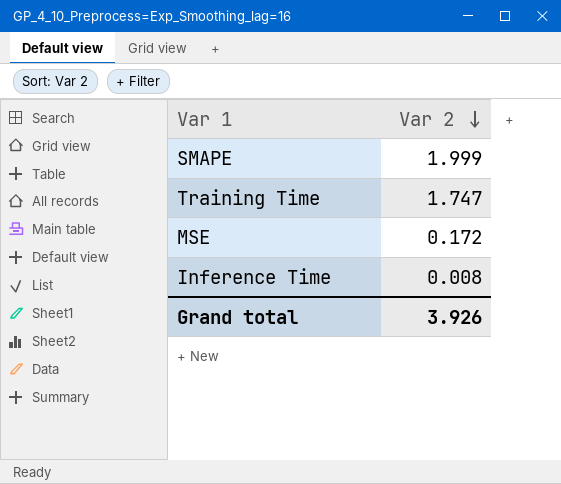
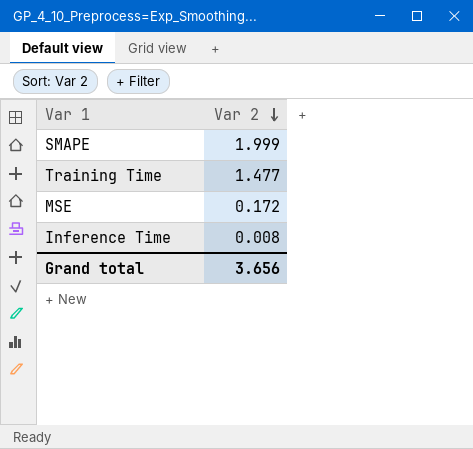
Training Time | Var 2: 1.747 -> 1.477
Grand total | Var 2: 3.926 -> 3.656

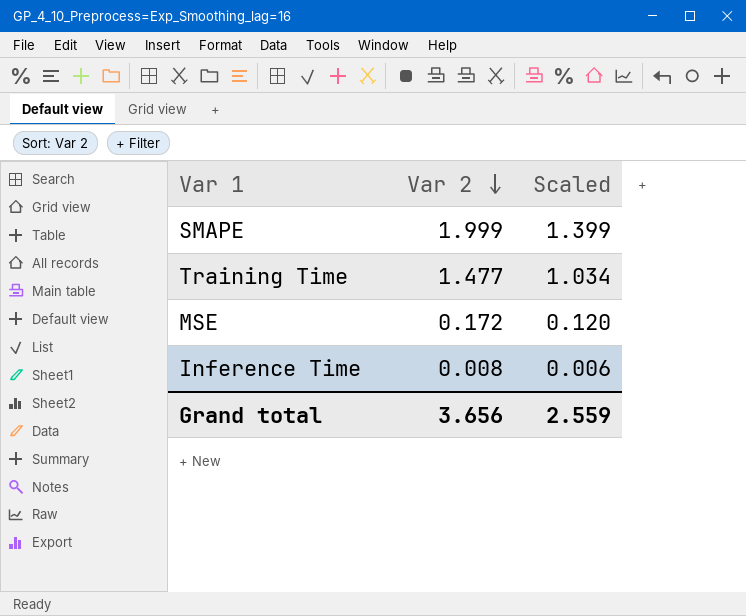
column Scaled | formula: none -> [Var 2] * 0.7

